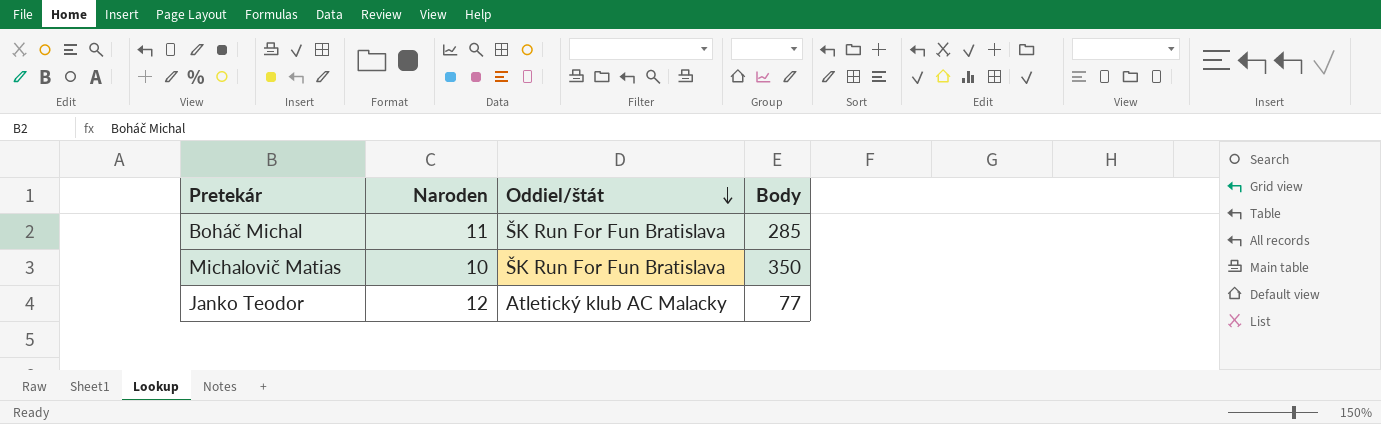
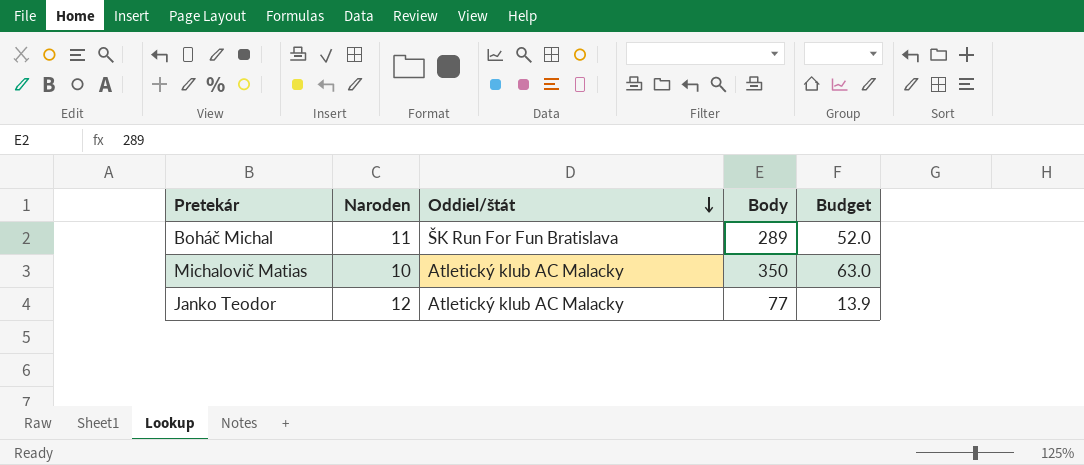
column Budget | formula: none -> [Body] * 0.18
Boháč Michal | Body: 285 -> 289
Michalovič Matias | Oddiel/štát: ŠK Run For Fun Bratislava -> Atletický klub AC Malacky

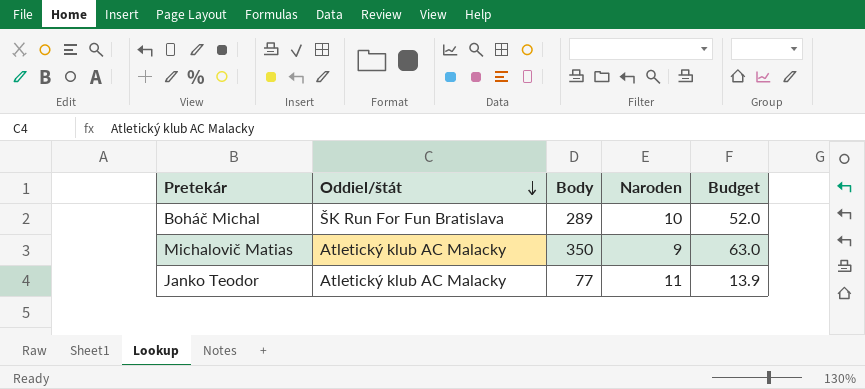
column Naroden | position: 2 -> 4
Boháč Michal | Naroden: 11 -> 10
Michalovič Matias | Naroden: 10 -> 9
Janko Teodor | Naroden: 12 -> 11

